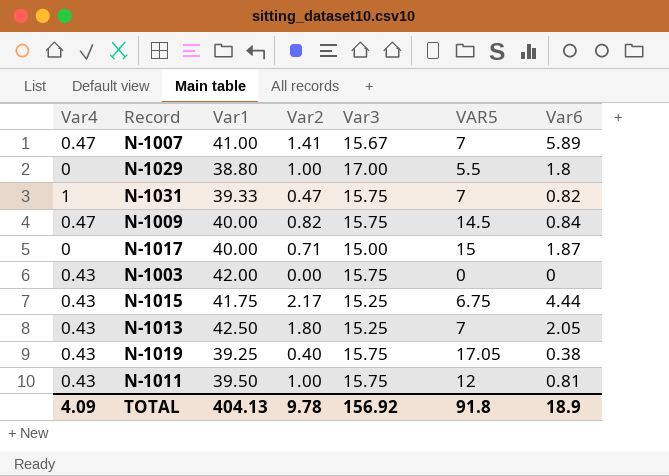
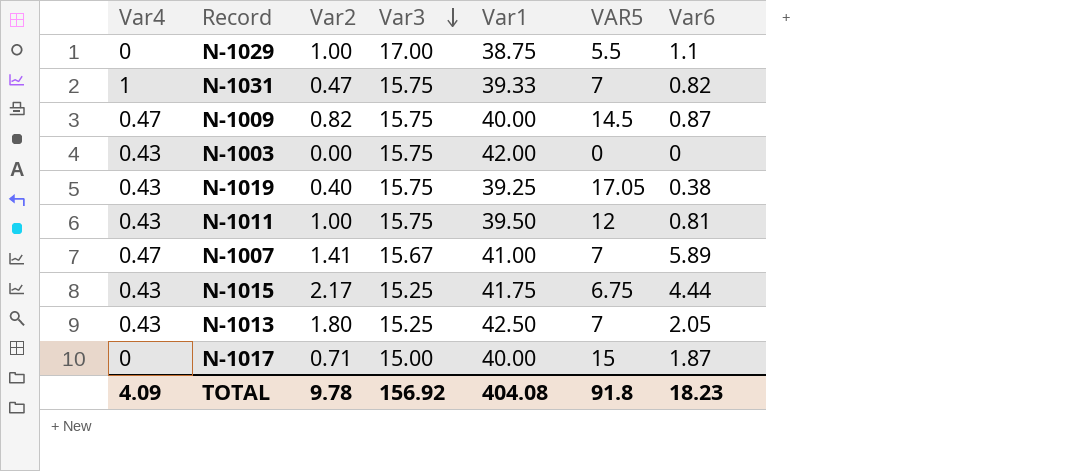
row order: none -> Var3 descending
column Var1 | position: 3 -> 5
N-1029 | Var1: 38.80 -> 38.75
N-1029 | Var6: 1.8 -> 1.1
N-1009 | Var6: 0.84 -> 0.87
TOTAL | Var1: 404.13 -> 404.08
TOTAL | Var6: 18.9 -> 18.23

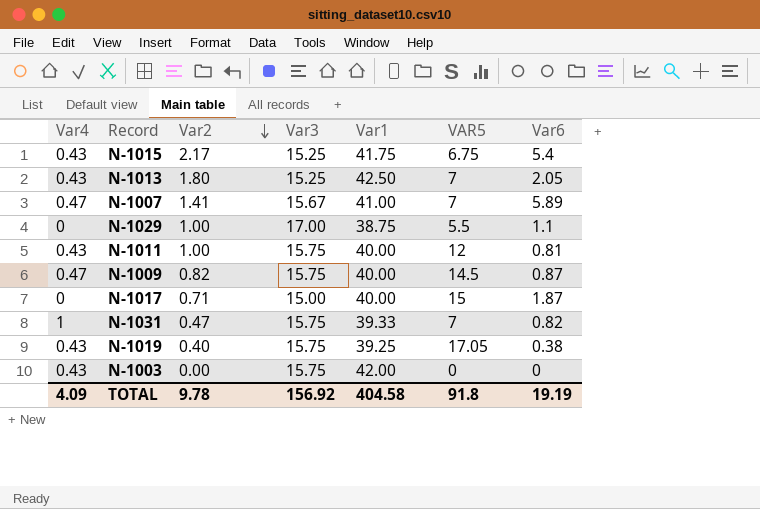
row order: Var3 descending -> Var2 descending
N-1015 | Var6: 4.44 -> 5.4
N-1011 | Var1: 39.50 -> 40.00
TOTAL | Var1: 404.08 -> 404.58
TOTAL | Var6: 18.23 -> 19.19

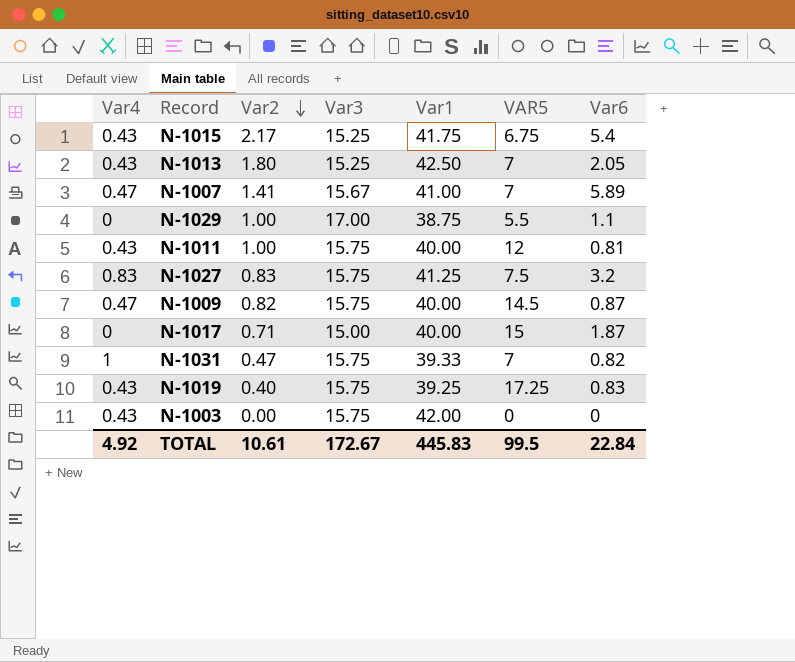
row N-1027: none -> 0.83 | 0.83 | 15.75 | 41.25 | 7.5 | 3.2
N-1019 | VAR5: 17.05 -> 17.25
N-1019 | Var6: 0.38 -> 0.83
TOTAL | Var4: 4.09 -> 4.92
TOTAL | Var2: 9.78 -> 10.61
TOTAL | Var3: 156.92 -> 172.67
TOTAL | Var1: 404.58 -> 445.83
TOTAL | VAR5: 91.8 -> 99.5
TOTAL | Var6: 19.19 -> 22.84

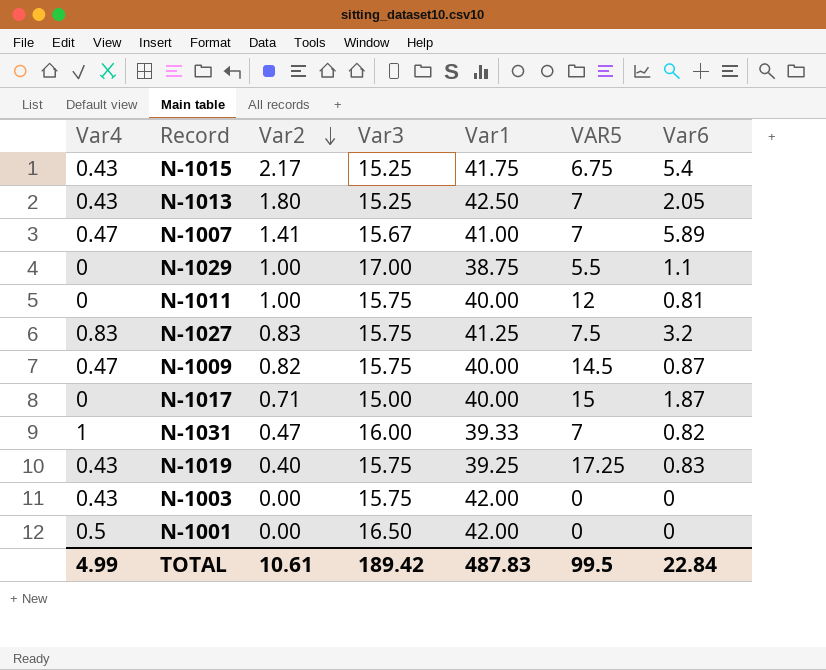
N-1011 | Var4: 0.43 -> 0
N-1031 | Var3: 15.75 -> 16.00
row N-1001: none -> 0.5 | 0.00 | 16.50 | 42.00 | 0 | 0
TOTAL | Var4: 4.92 -> 4.99
TOTAL | Var3: 172.67 -> 189.42
TOTAL | Var1: 445.83 -> 487.83

